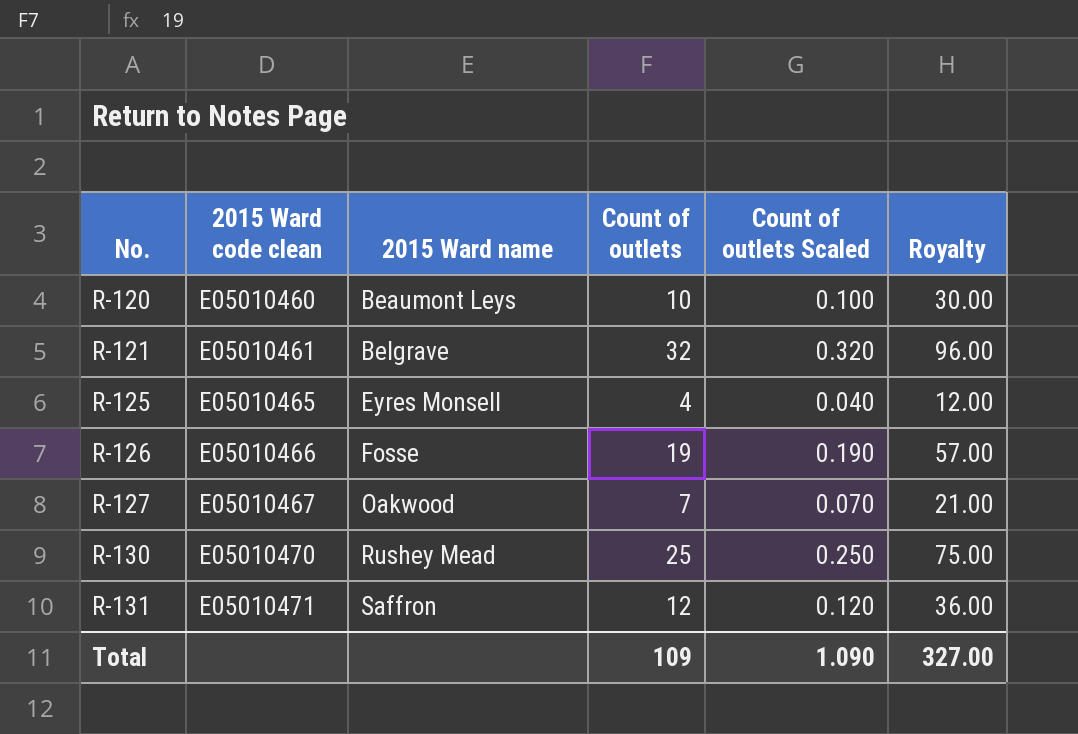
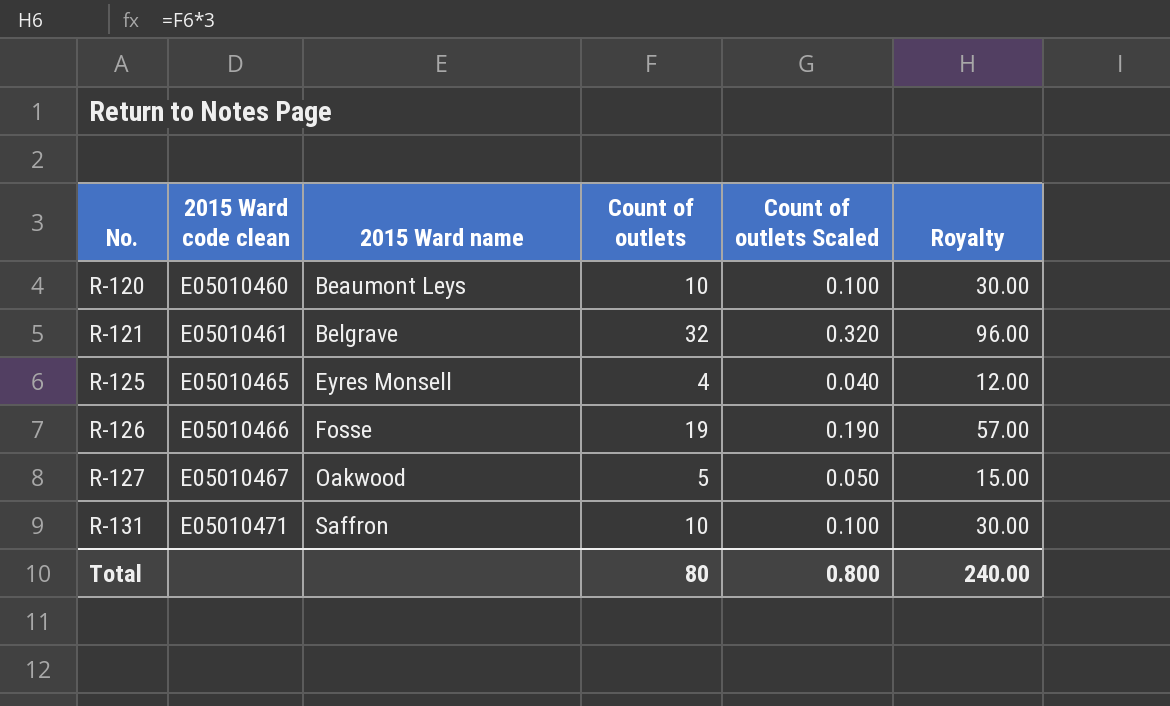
row R-130: E05010470 | Rushey Mead | 25 | 0.250 | 75.00 -> none
R-127 | Count of outlets: 7 -> 5
R-127 | Count of outlets Scaled: 0.070 -> 0.050
R-127 | Royalty: 21.00 -> 15.00
R-131 | Count of outlets: 12 -> 10
R-131 | Count of outlets Scaled: 0.120 -> 0.100
R-131 | Royalty: 36.00 -> 30.00
Total | Count of outlets: 109 -> 80
Total | Count of outlets Scaled: 1.090 -> 0.800
Total | Royalty: 327.00 -> 240.00

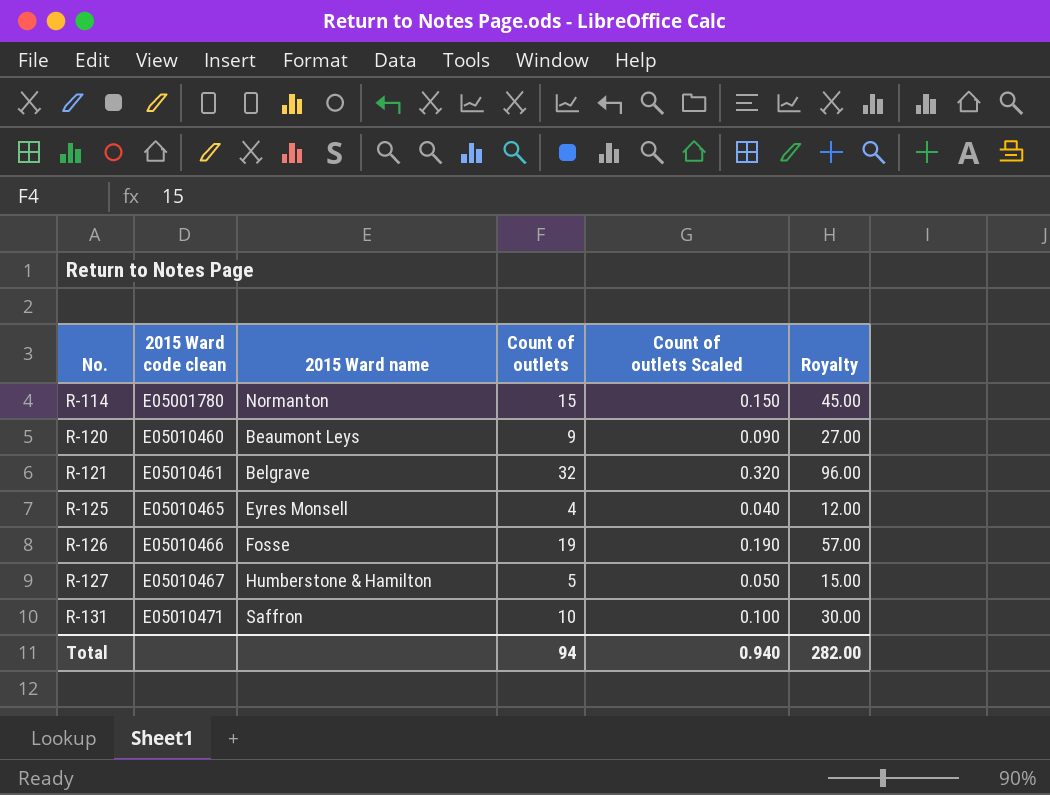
row R-114: none -> E05001780 | Normanton | 15 | 0.150 | 45.00
R-120 | Count of outlets: 10 -> 9
R-120 | Count of outlets Scaled: 0.100 -> 0.090
R-120 | Royalty: 30.00 -> 27.00
R-127 | 2015 Ward name: Oakwood -> Humberstone & Hamilton
Total | Count of outlets: 80 -> 94
Total | Count of outlets Scaled: 0.800 -> 0.940
Total | Royalty: 240.00 -> 282.00

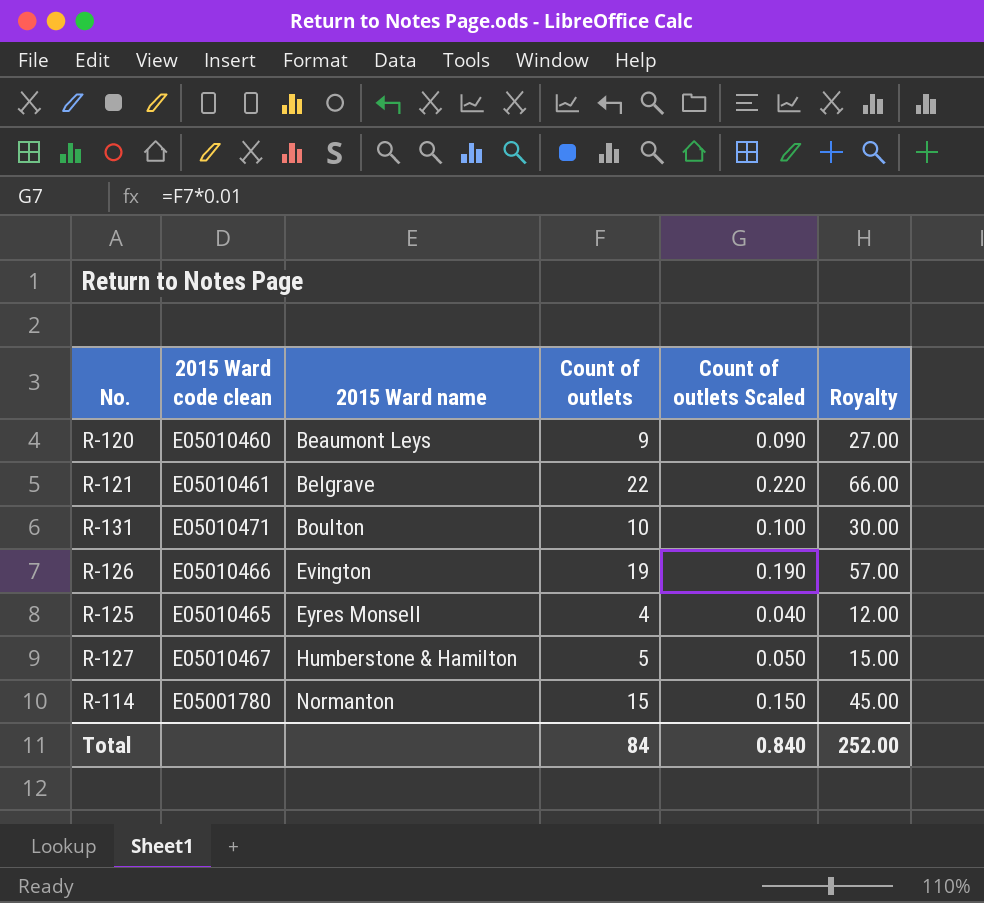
row order: No. ascending -> 2015 Ward name ascending
R-121 | Count of outlets: 32 -> 22
R-121 | Count of outlets Scaled: 0.320 -> 0.220
R-121 | Royalty: 96.00 -> 66.00
R-131 | 2015 Ward name: Saffron -> Boulton
R-126 | 2015 Ward name: Fosse -> Evington
Total | Count of outlets: 94 -> 84
Total | Count of outlets Scaled: 0.940 -> 0.840
Total | Royalty: 282.00 -> 252.00

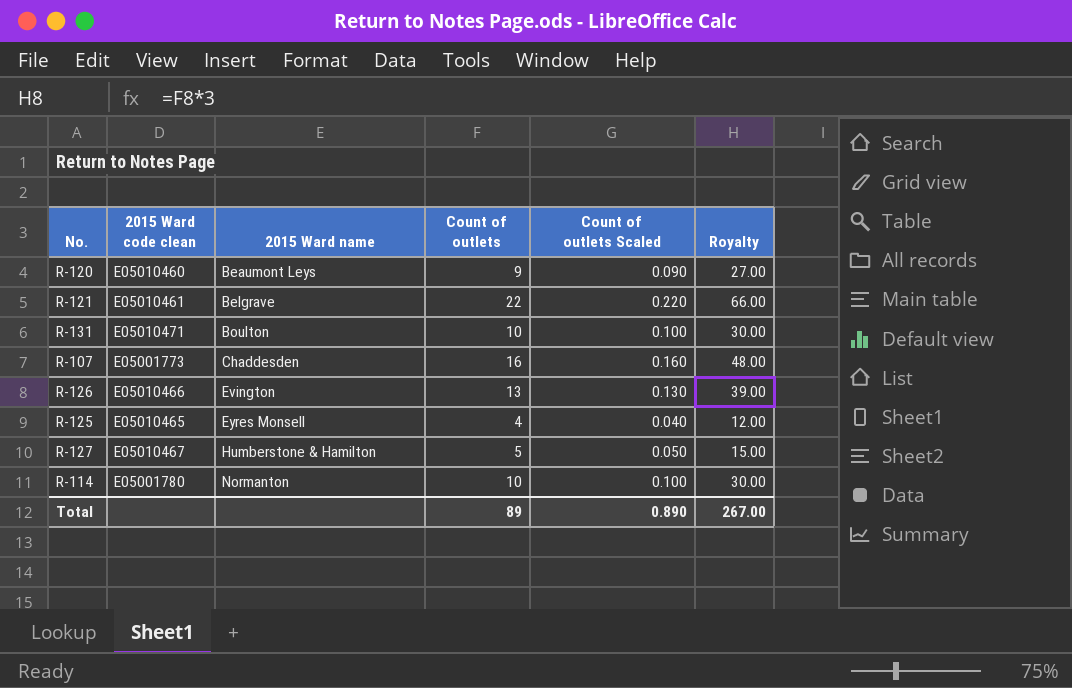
row R-107: none -> E05001773 | Chaddesden | 16 | 0.160 | 48.00
R-126 | Count of outlets: 19 -> 13
R-126 | Count of outlets Scaled: 0.190 -> 0.130
R-126 | Royalty: 57.00 -> 39.00
R-114 | Count of outlets: 15 -> 10
R-114 | Count of outlets Scaled: 0.150 -> 0.100
R-114 | Royalty: 45.00 -> 30.00
Total | Count of outlets: 84 -> 89
Total | Count of outlets Scaled: 0.840 -> 0.890
Total | Royalty: 252.00 -> 267.00

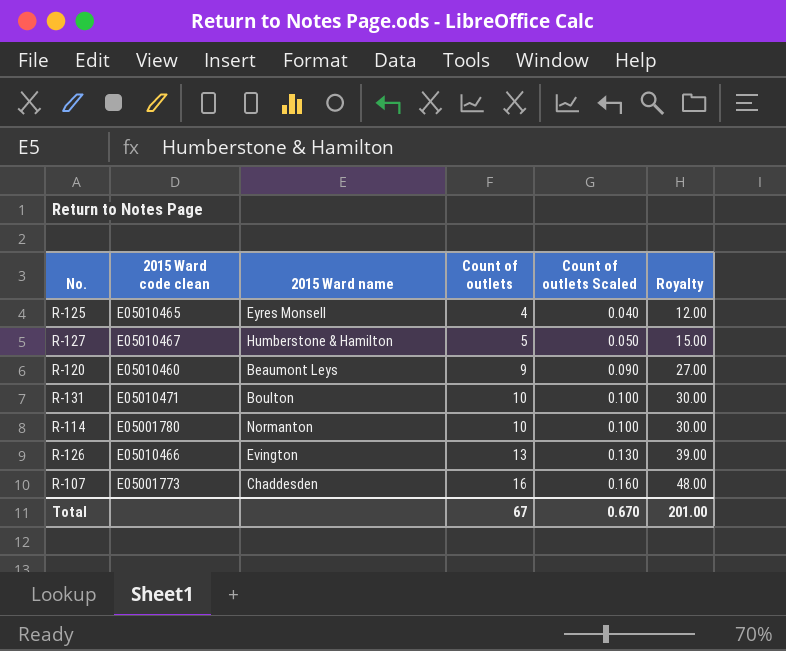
row order: 2015 Ward name ascending -> Count of outlets ascending
row R-121: E05010461 | Belgrave | 22 | 0.220 | 66.00 -> none
Total | Count of outlets: 89 -> 67
Total | Count of outlets Scaled: 0.890 -> 0.670
Total | Royalty: 267.00 -> 201.00

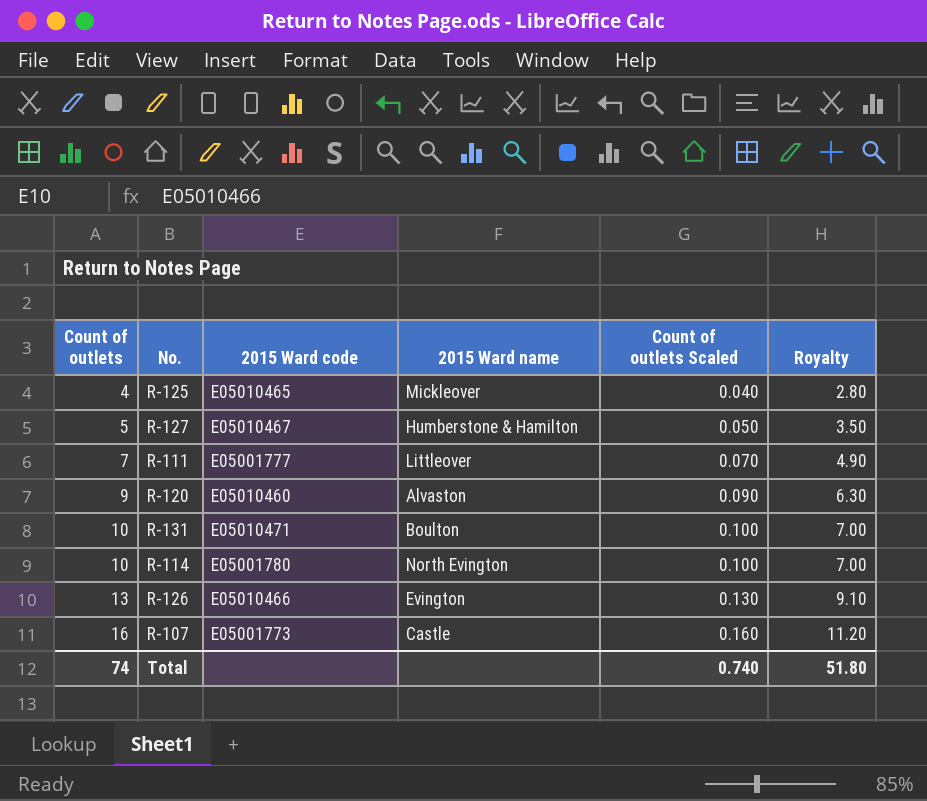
column Count of outlets | position: 4 -> 1
column name: 2015 Ward code clean -> 2015 Ward code
column Royalty | formula: [Count of outlets] * 3 -> [Count of outlets] * 0.7
R-125 | 2015 Ward name: Eyres Monsell -> Mickleover
row R-111: none -> 7 | E05001777 | Littleover | 0.070 | 4.90
R-120 | 2015 Ward name: Beaumont Leys -> Alvaston
R-114 | 2015 Ward name: Normanton -> North Evington
R-107 | 2015 Ward name: Chaddesden -> Castle
Total | Count of outlets: 67 -> 74
Total | Count of outlets Scaled: 0.670 -> 0.740
Total | Royalty: 201.00 -> 51.80

